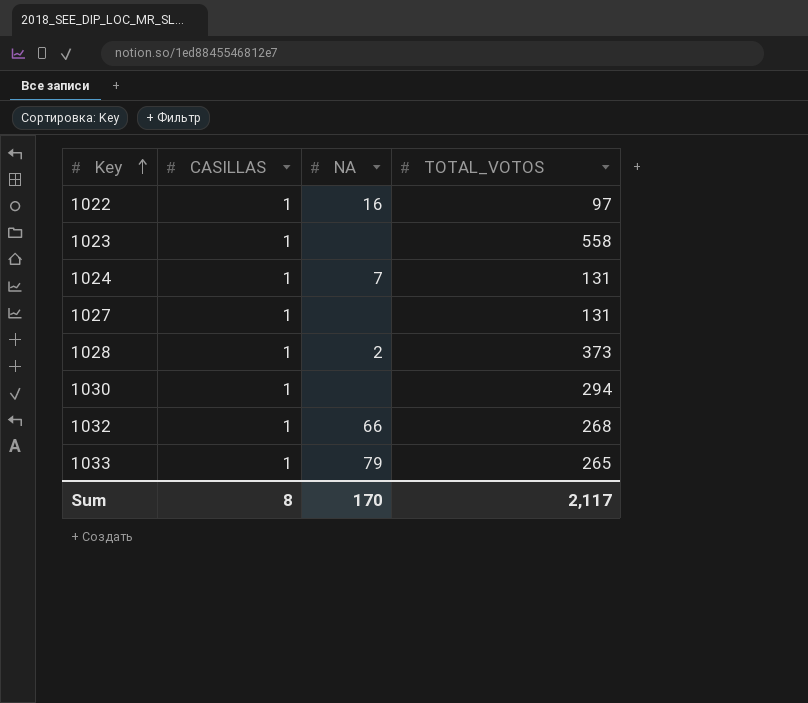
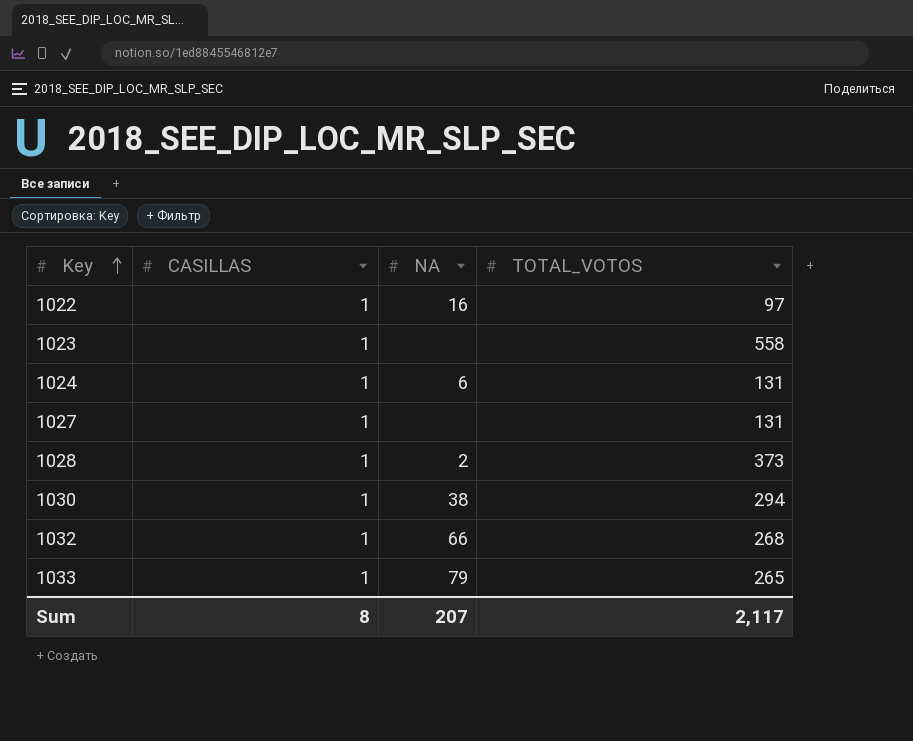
1024 | NA: 7 -> 6
1030 | NA: none -> 38
Sum | NA: 170 -> 207

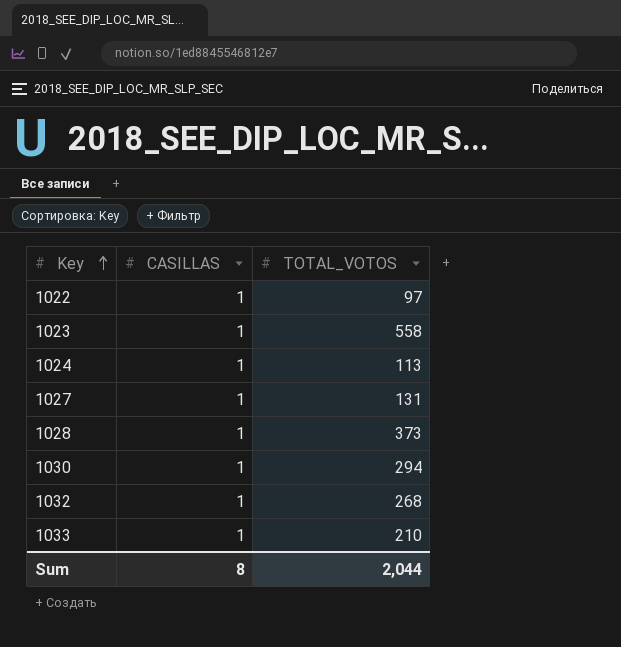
column NA | position: 3 -> none
1024 | TOTAL_VOTOS: 131 -> 113
1033 | TOTAL_VOTOS: 265 -> 210
Sum | TOTAL_VOTOS: 2,117 -> 2,044

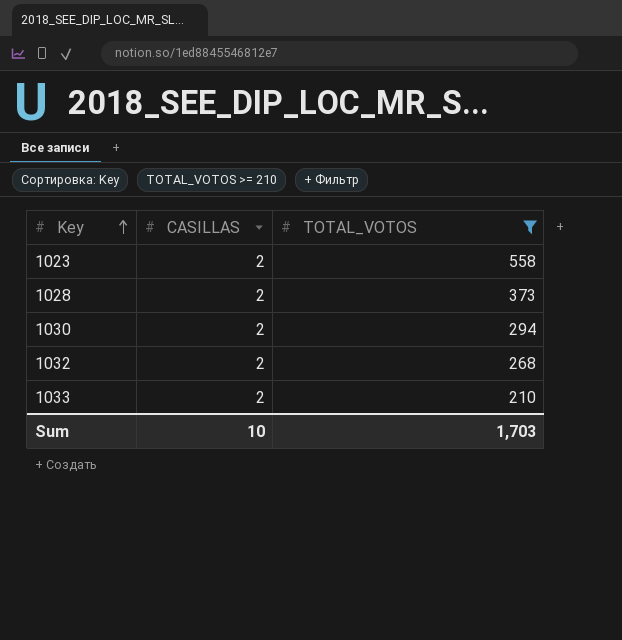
filter: none -> TOTAL_VOTOS >= 210
1023 | CASILLAS: 1 -> 2
1028 | CASILLAS: 1 -> 2
1030 | CASILLAS: 1 -> 2
1032 | CASILLAS: 1 -> 2
1033 | CASILLAS: 1 -> 2
Sum | CASILLAS: 8 -> 10
Sum | TOTAL_VOTOS: 2,044 -> 1,703

